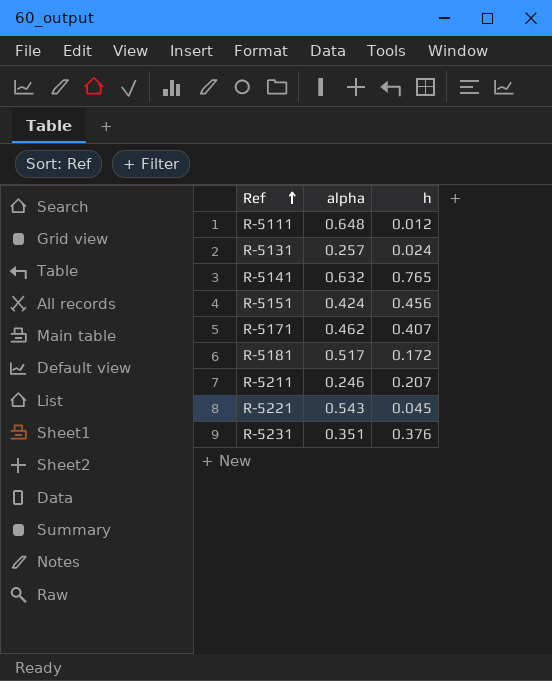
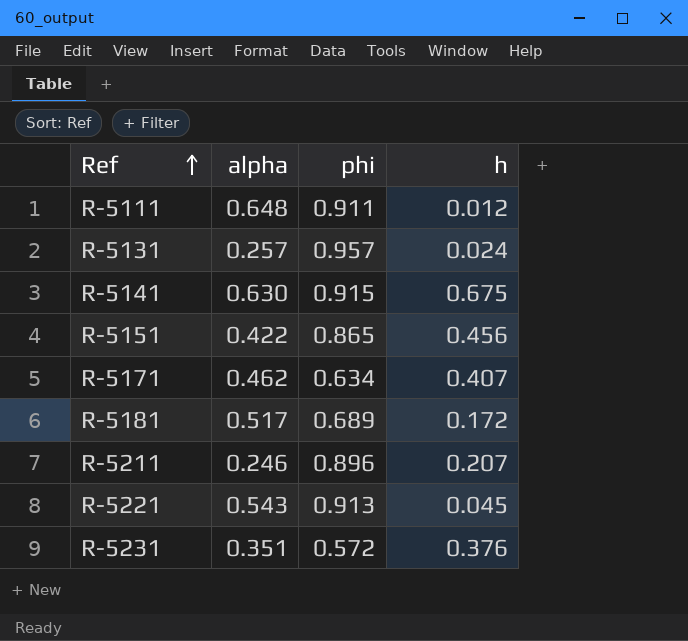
column phi | position: none -> 3
R-5141 | alpha: 0.632 -> 0.630
R-5141 | h: 0.765 -> 0.675
R-5151 | alpha: 0.424 -> 0.422

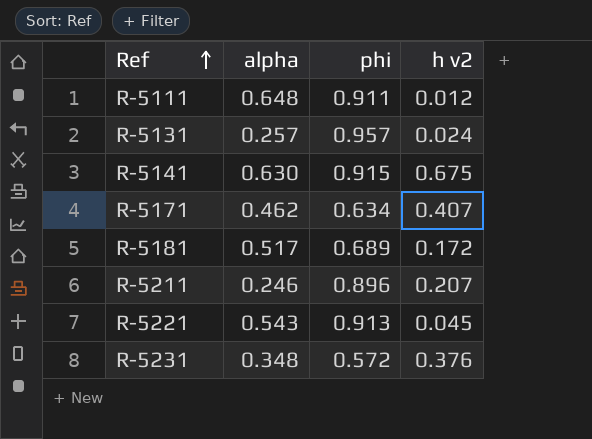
column name: h -> h v2
row R-5151: 0.422 | 0.865 | 0.456 -> none
R-5231 | alpha: 0.351 -> 0.348

